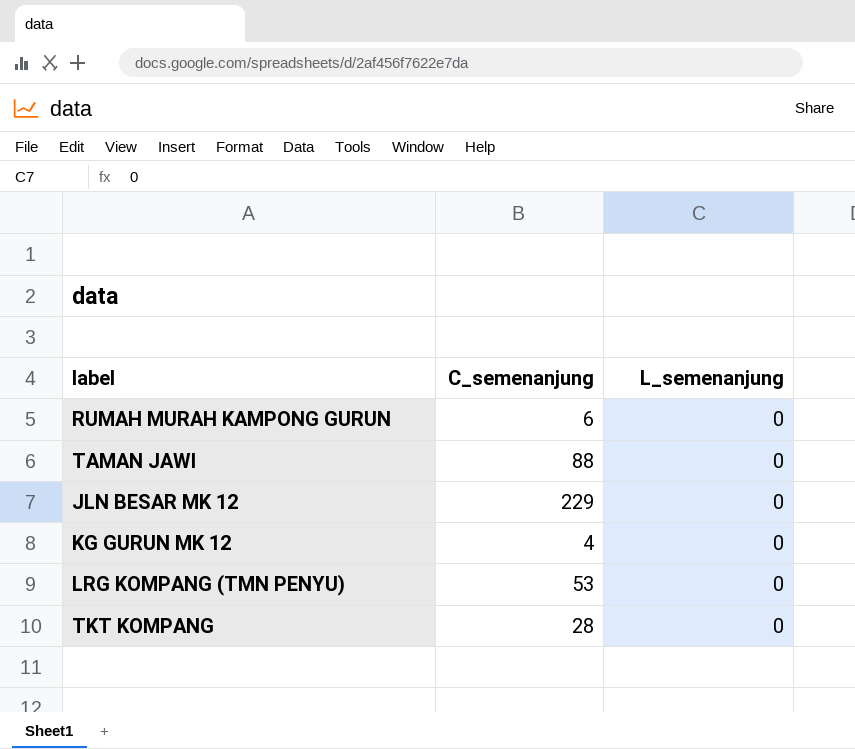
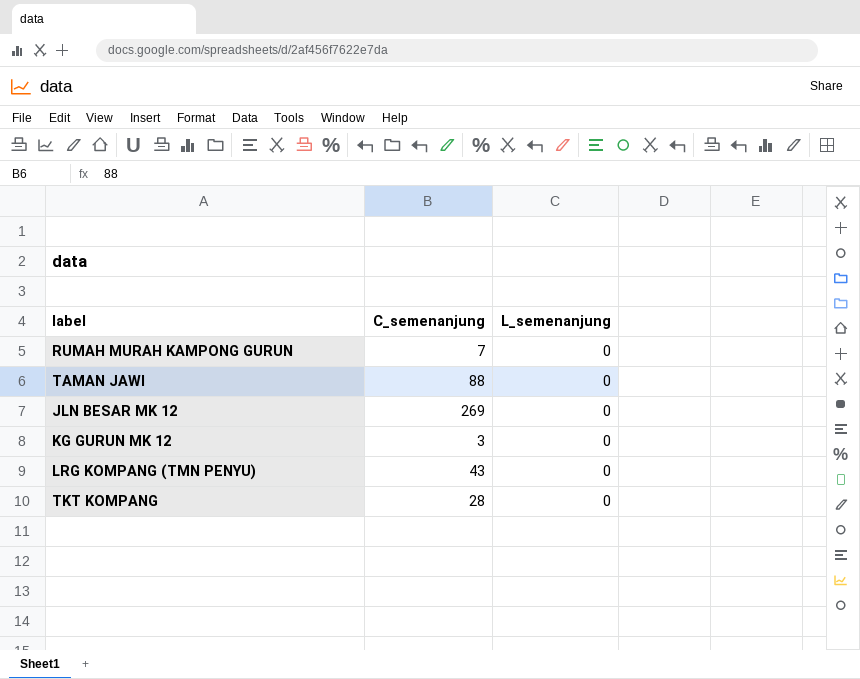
RUMAH MURAH KAMPONG GURUN | C_semenanjung: 6 -> 7
JLN BESAR MK 12 | C_semenanjung: 229 -> 269
KG GURUN MK 12 | C_semenanjung: 4 -> 3
LRG KOMPANG (TMN PENYU) | C_semenanjung: 53 -> 43

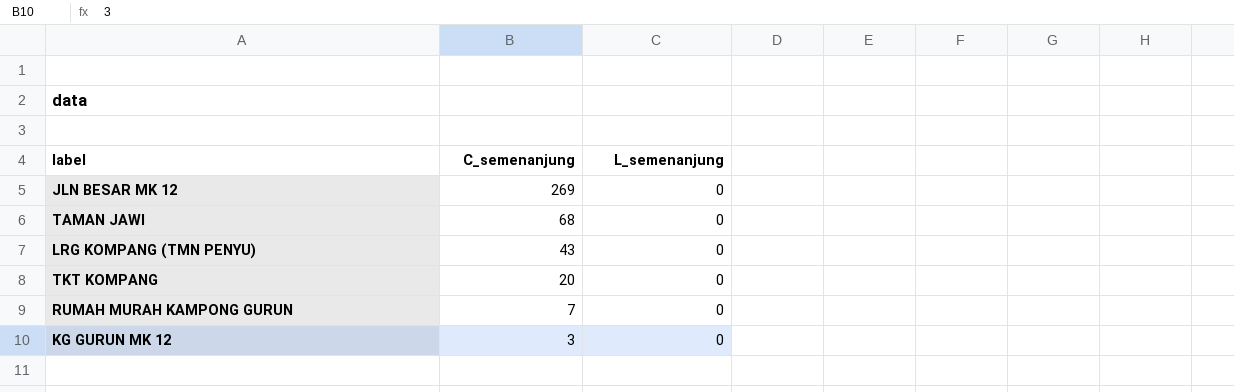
row order: none -> C_semenanjung descending
TAMAN JAWI | C_semenanjung: 88 -> 68
TKT KOMPANG | C_semenanjung: 28 -> 20

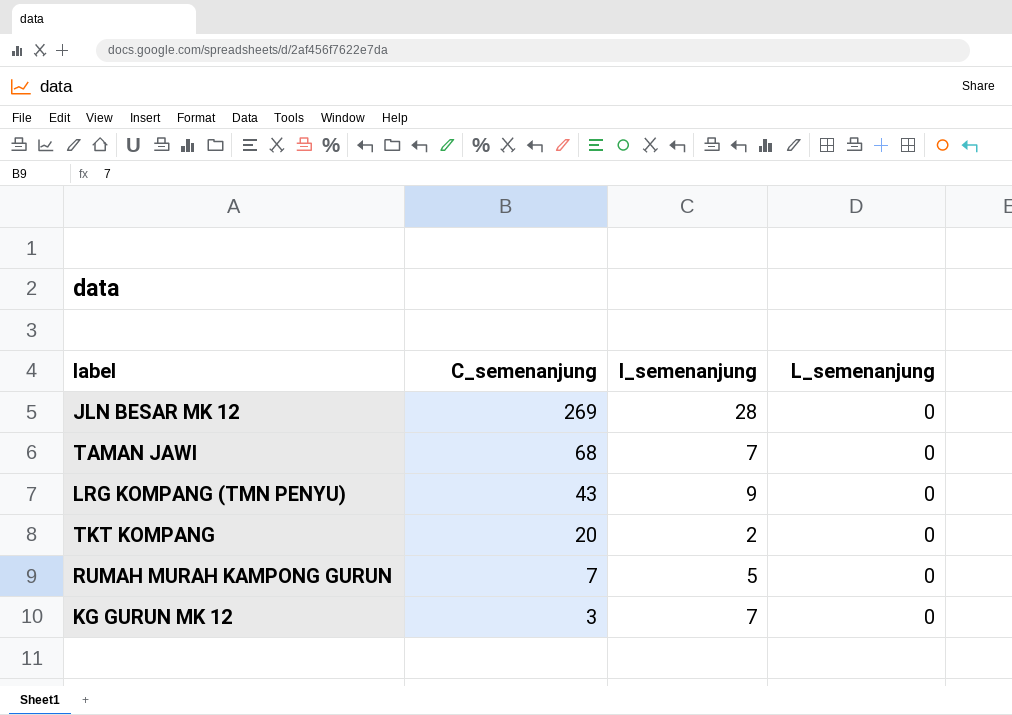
column I_semenanjung | position: none -> 3

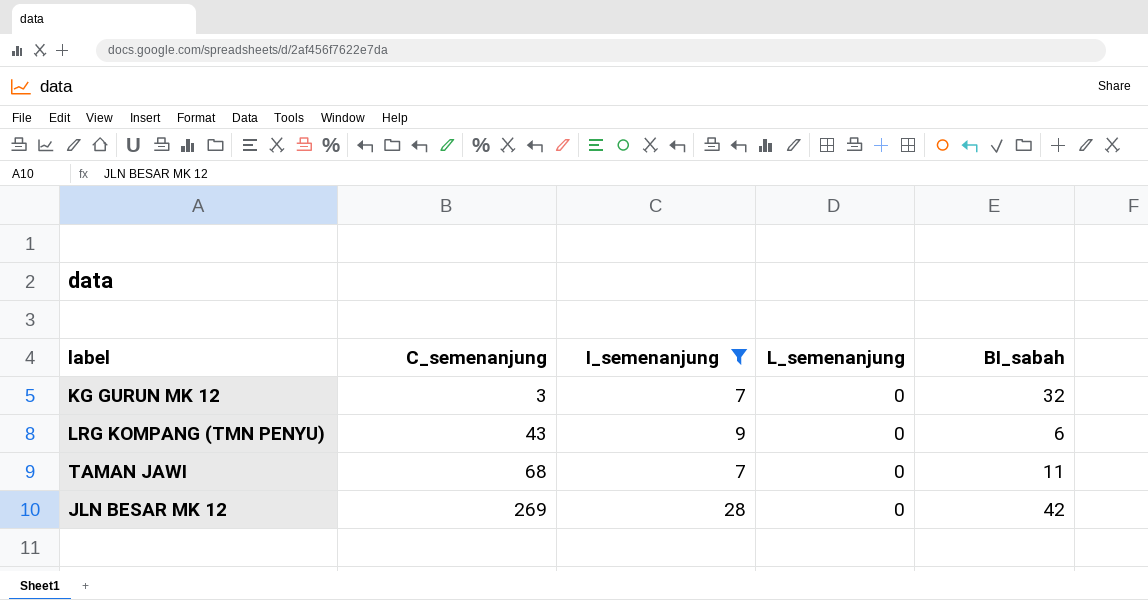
filter: none -> I_semenanjung >= 7
row order: C_semenanjung descending -> C_semenanjung ascending
column BI_sabah | position: none -> 5

